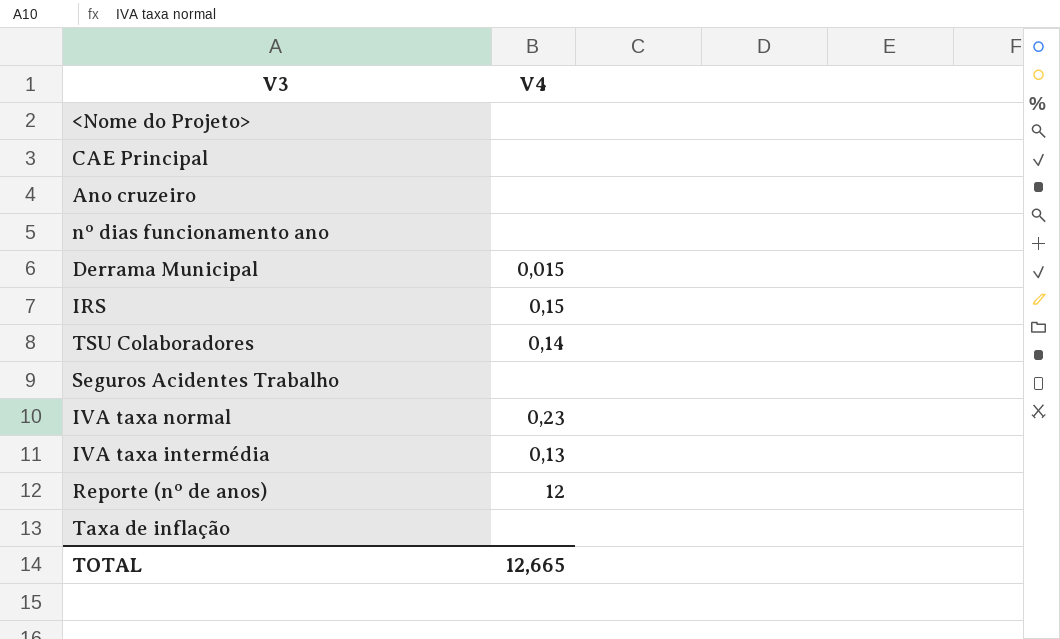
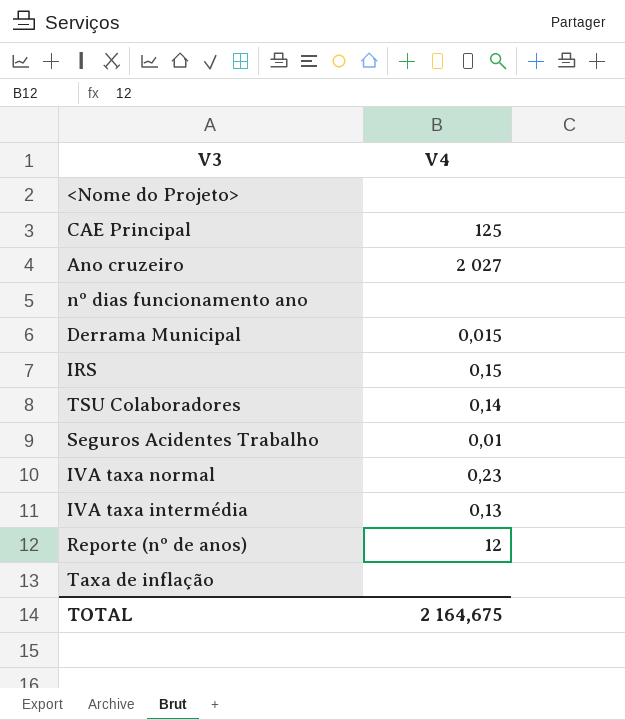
CAE Principal | V4: none -> 125
Ano cruzeiro | V4: none -> 2 027
Seguros Acidentes Trabalho | V4: none -> 0,01
TOTAL | V4: 12,665 -> 2 164,675

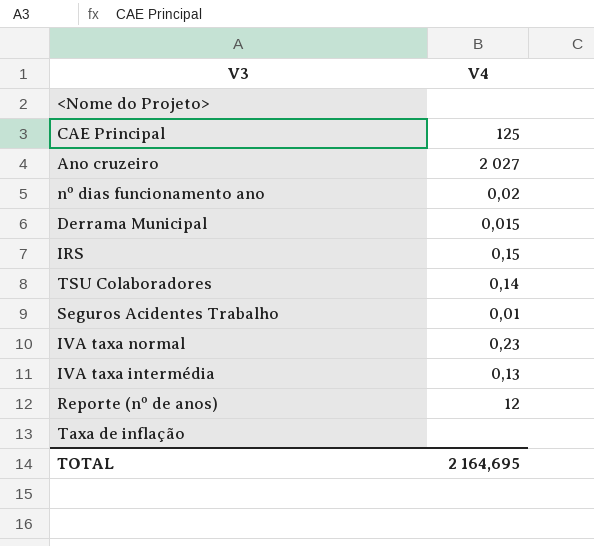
nº dias funcionamento ano | V4: none -> 0,02
TOTAL | V4: 2 164,675 -> 2 164,695

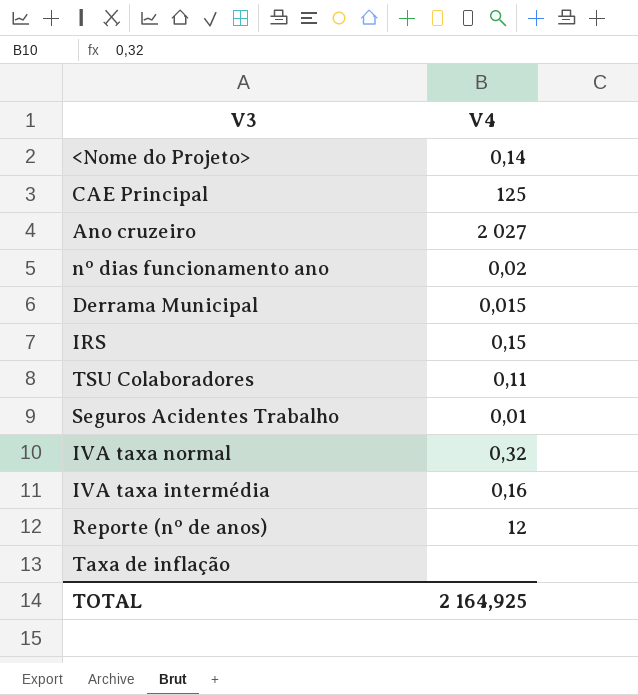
<Nome do Projeto> | V4: none -> 0,14
TSU Colaboradores | V4: 0,14 -> 0,11
IVA taxa normal | V4: 0,23 -> 0,32
IVA taxa intermédia | V4: 0,13 -> 0,16
TOTAL | V4: 2 164,695 -> 2 164,925

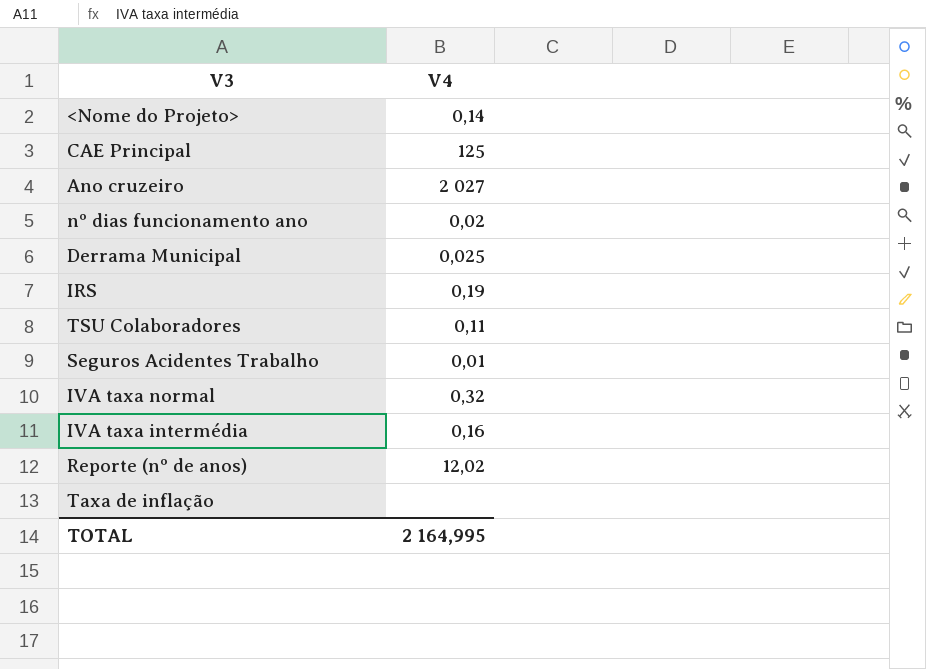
Derrama Municipal | V4: 0,015 -> 0,025
IRS | V4: 0,15 -> 0,19
Reporte (nº de anos) | V4: 12 -> 12,02
TOTAL | V4: 2 164,925 -> 2 164,995

